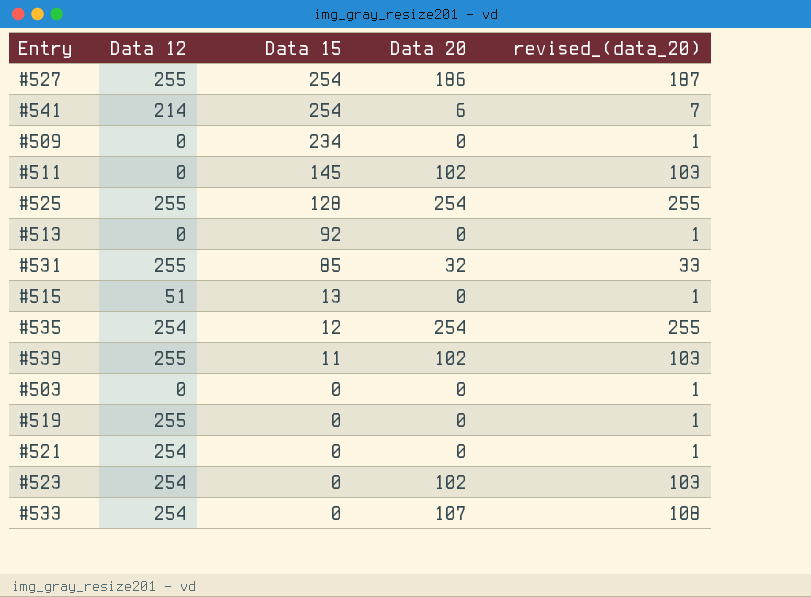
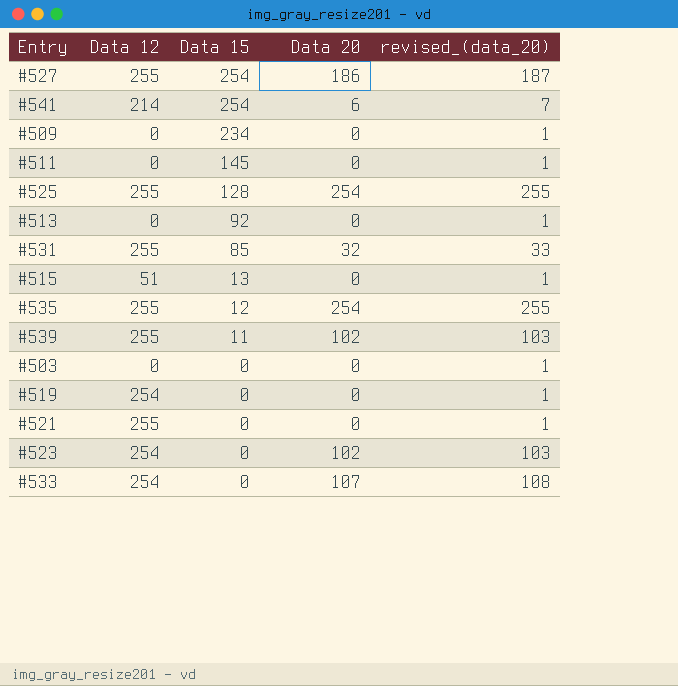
#511 | Data 20: 102 -> 0
#511 | revised_(data_20): 103 -> 1
#535 | Data 12: 254 -> 255
#519 | Data 12: 255 -> 254
#521 | Data 12: 254 -> 255

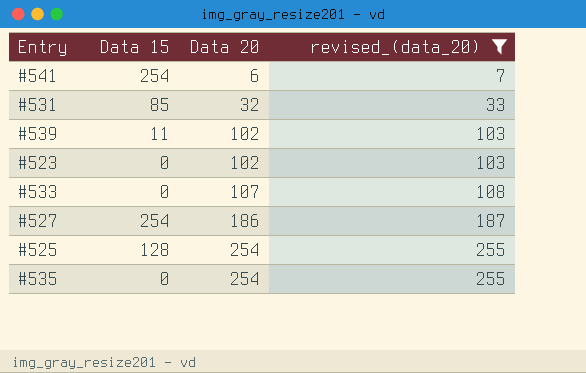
filter: none -> revised_(data_20) != 1
row order: Data 15 descending -> Data 20 ascending
column Data 12 | position: 2 -> none
#535 | Data 15: 12 -> 0

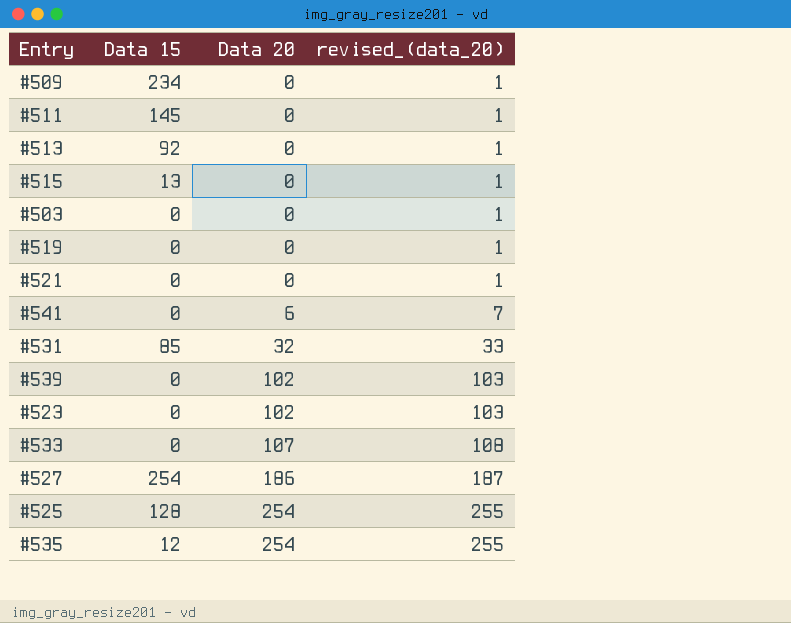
filter: revised_(data_20) != 1 -> none
#541 | Data 15: 254 -> 0
#539 | Data 15: 11 -> 0
#535 | Data 15: 0 -> 12

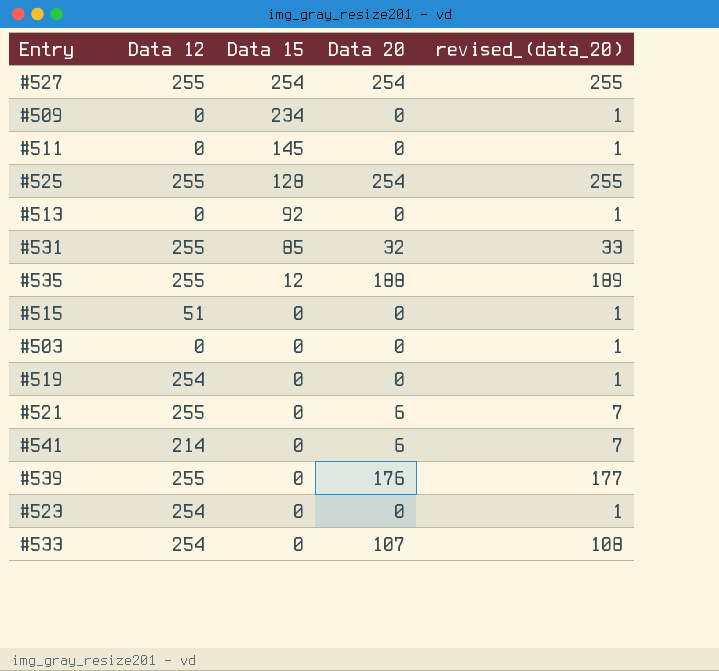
row order: Data 20 ascending -> Data 15 descending
column Data 12 | position: none -> 2
#527 | Data 20: 186 -> 254
#527 | revised_(data_20): 187 -> 255
#535 | Data 20: 254 -> 188
#535 | revised_(data_20): 255 -> 189
#515 | Data 15: 13 -> 0
#521 | Data 20: 0 -> 6
#521 | revised_(data_20): 1 -> 7
#539 | Data 20: 102 -> 176
#539 | revised_(data_20): 103 -> 177
#523 | Data 20: 102 -> 0
#523 | revised_(data_20): 103 -> 1

